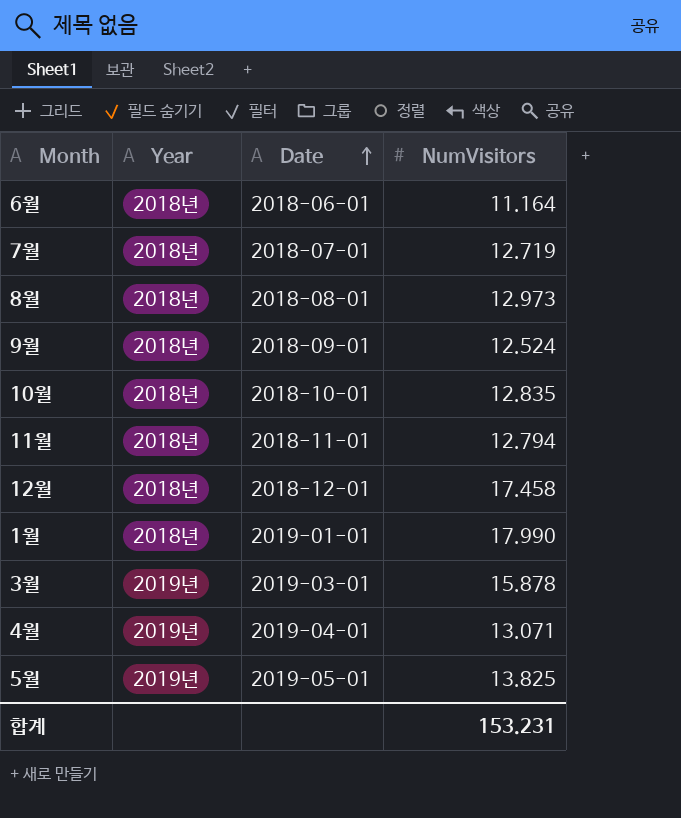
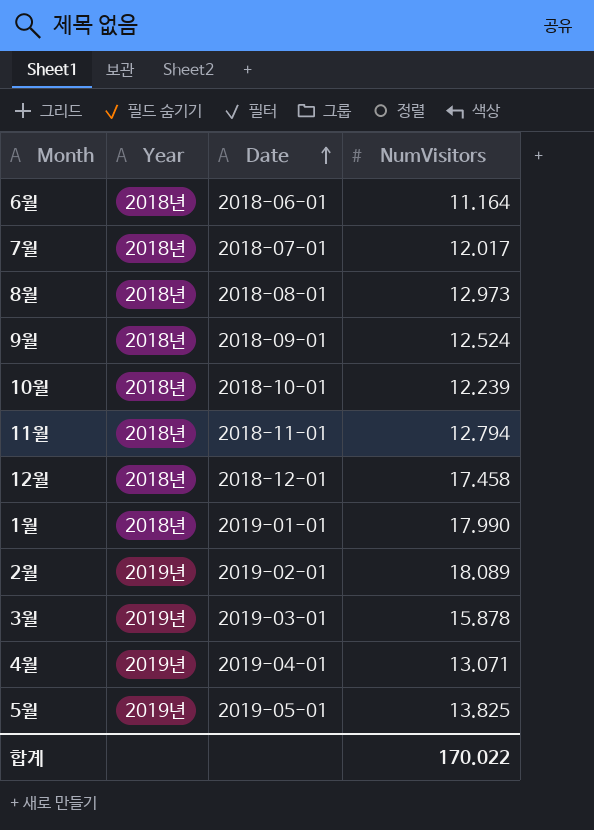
7월 | NumVisitors: 12.719 -> 12.017
10월 | NumVisitors: 12.835 -> 12.239
row 2월: none -> 2019년 | 2019-02-01 | 18.089
합계 | NumVisitors: 153.231 -> 170.022

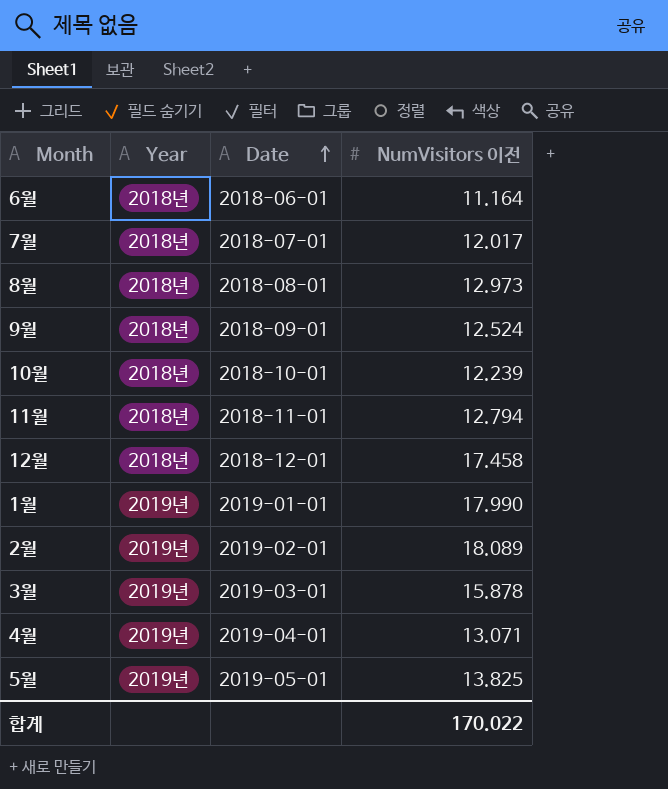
column name: NumVisitors -> NumVisitors 이전
1월 | Year: 2018년 -> 2019년

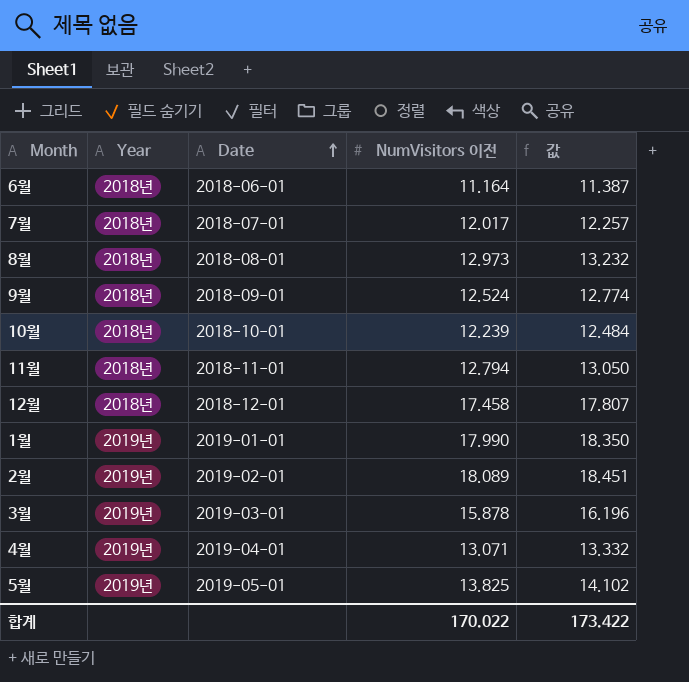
column 값 | formula: none -> [NumVisitors 이전] * 1.02

